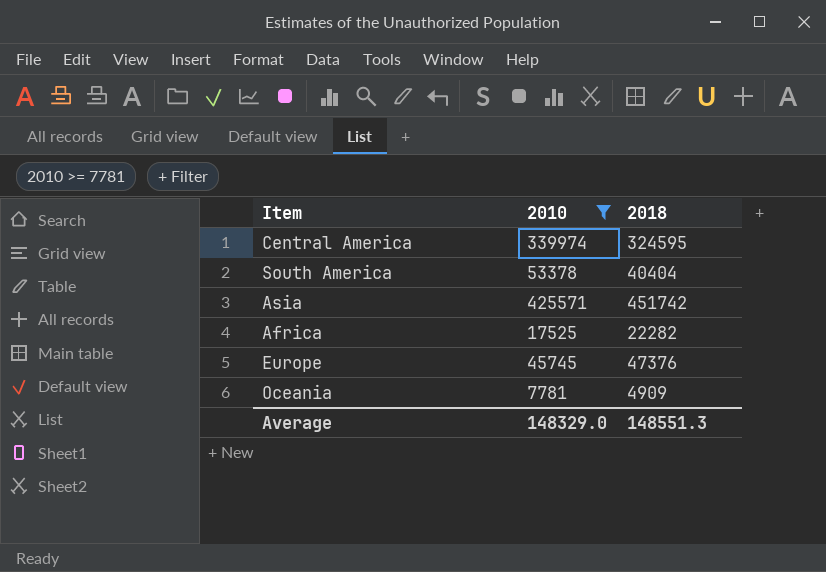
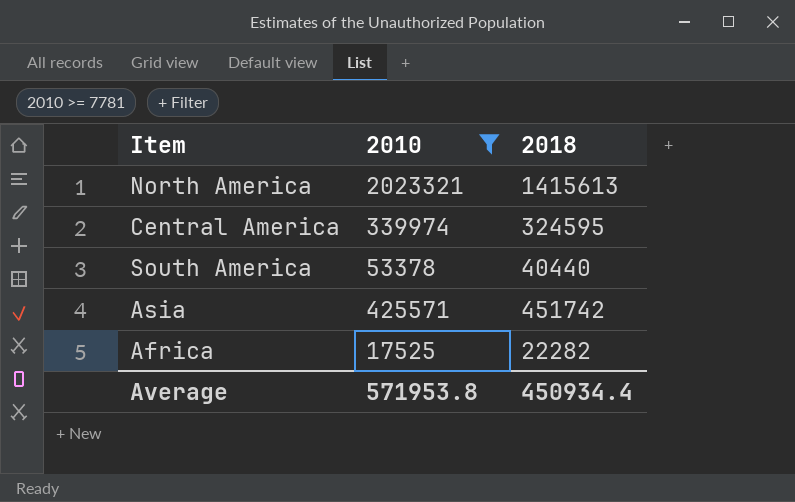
row Europe: 45745 | 47376 -> none
row Oceania: 7781 | 4909 -> none
row North America: none -> 2023321 | 1415613
South America | 2018: 40404 -> 40440
Average | 2010: 148329.0 -> 571953.8
Average | 2018: 148551.3 -> 450934.4

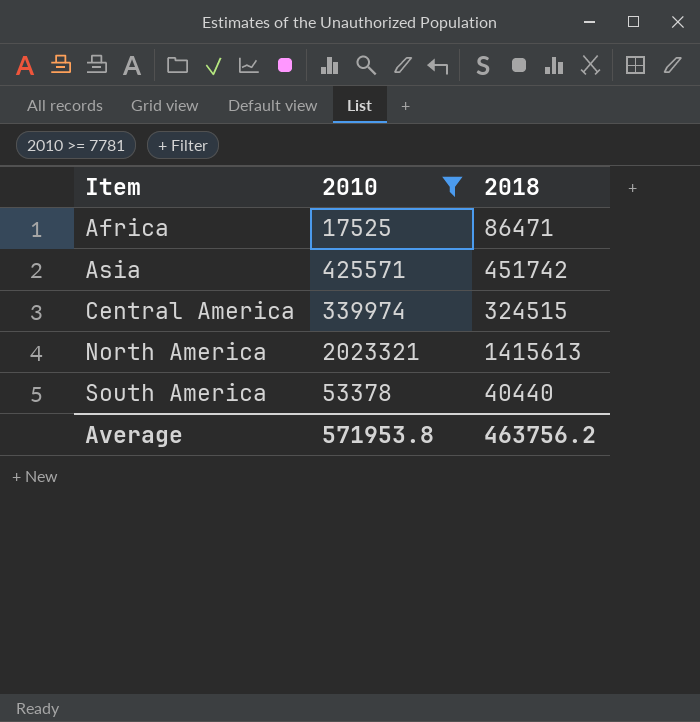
row order: none -> Item ascending
Africa | 2018: 22282 -> 86471
Central America | 2018: 324595 -> 324515
Average | 2018: 450934.4 -> 463756.2

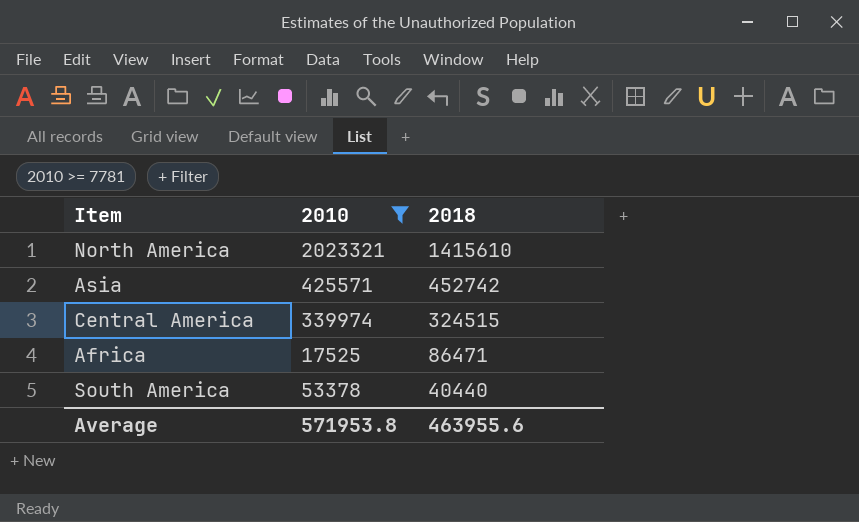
row order: Item ascending -> 2018 descending
North America | 2018: 1415613 -> 1415610
Asia | 2018: 451742 -> 452742
Average | 2018: 463756.2 -> 463955.6

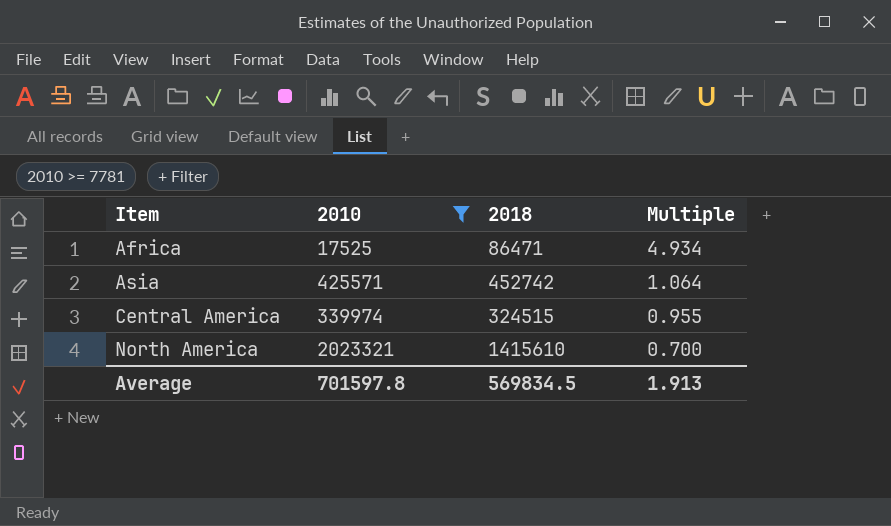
row order: 2018 descending -> Item ascending
column Multiple | formula: none -> [2018] / [2010]
row South America: 53378 | 40440 -> none
Average | 2010: 571953.8 -> 701597.8
Average | 2018: 463955.6 -> 569834.5

